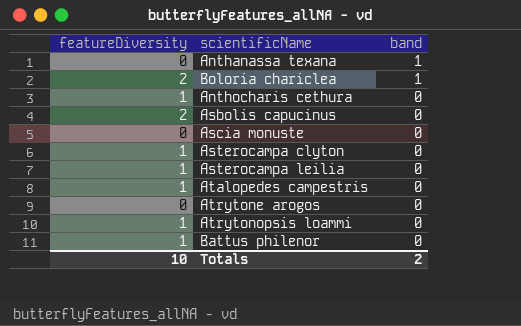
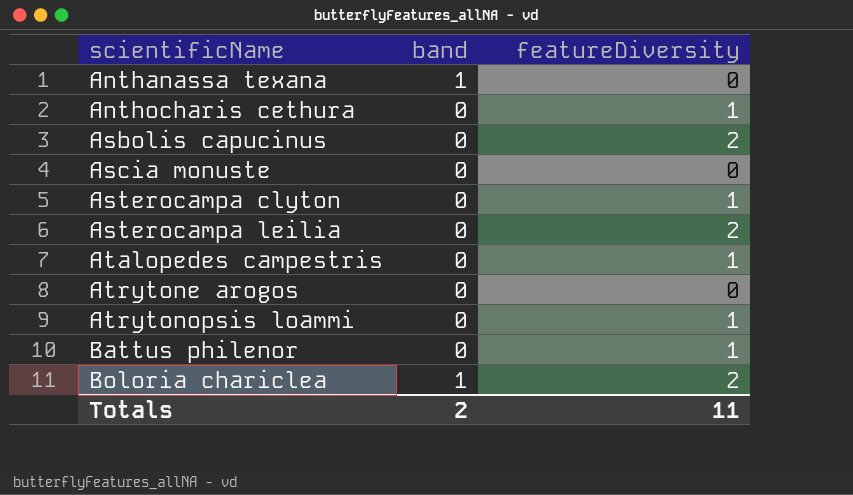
row order: band descending -> scientificName ascending
column featureDiversity | position: 1 -> 3
Asterocampa leilia | featureDiversity: 1 -> 2
Totals | featureDiversity: 10 -> 11

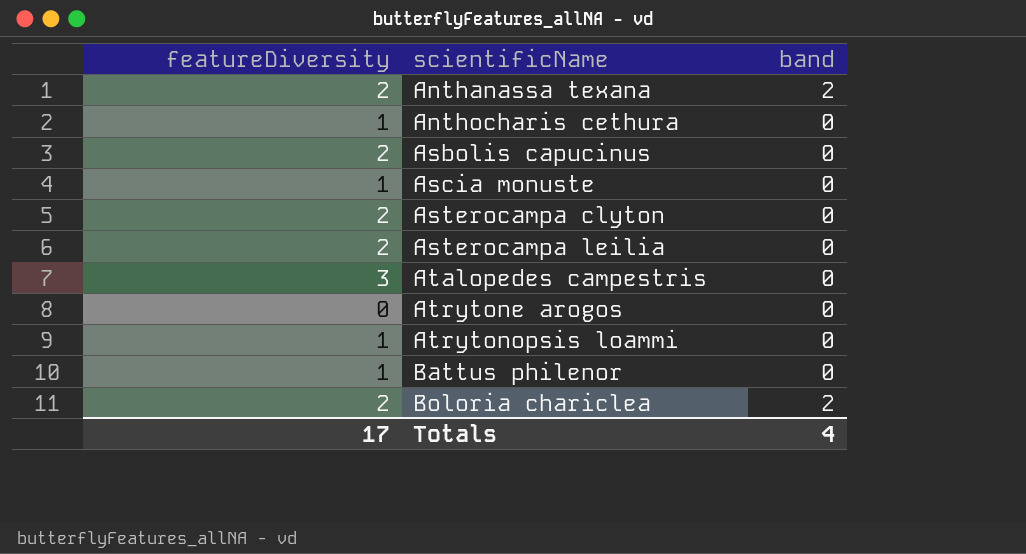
column featureDiversity | position: 3 -> 1
Anthanassa texana | featureDiversity: 0 -> 2
Anthanassa texana | band: 1 -> 2
Ascia monuste | featureDiversity: 0 -> 1
Asterocampa clyton | featureDiversity: 1 -> 2
Atalopedes campestris | featureDiversity: 1 -> 3
Boloria chariclea | band: 1 -> 2
Totals | featureDiversity: 11 -> 17
Totals | band: 2 -> 4

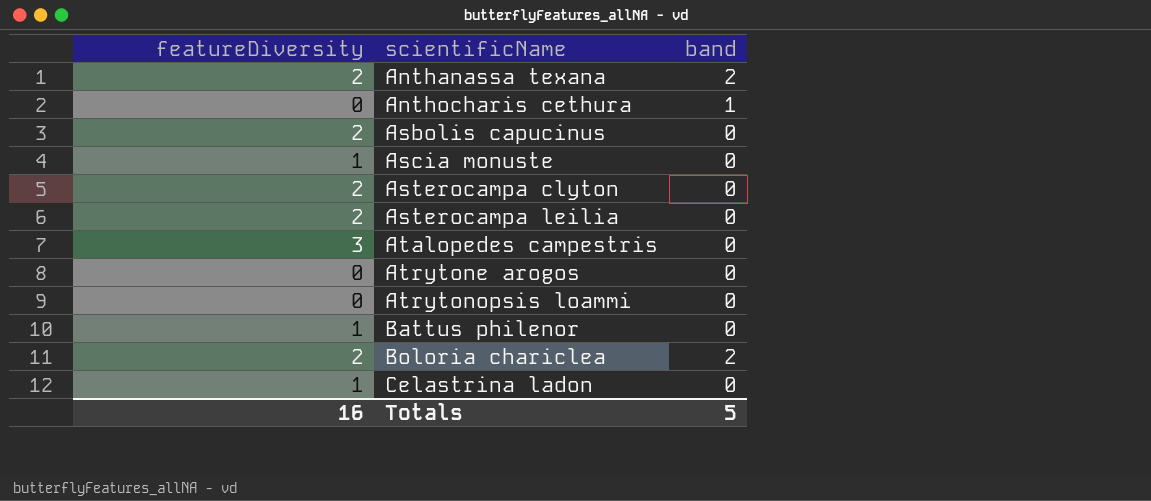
Anthocharis cethura | featureDiversity: 1 -> 0
Anthocharis cethura | band: 0 -> 1
Atrytonopsis loammi | featureDiversity: 1 -> 0
row Celastrina ladon: none -> 1 | 0
Totals | featureDiversity: 17 -> 16
Totals | band: 4 -> 5

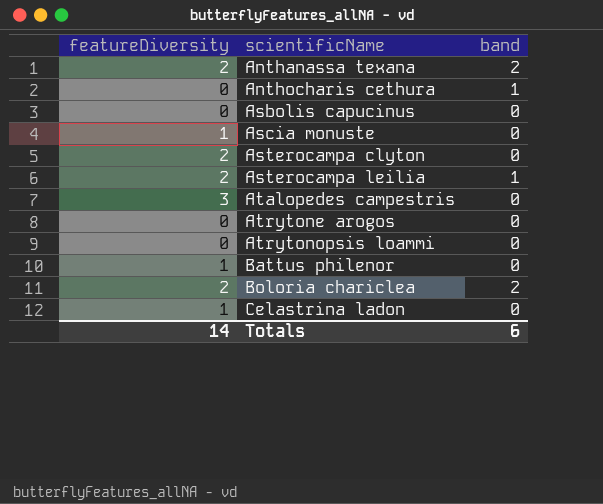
Asbolis capucinus | featureDiversity: 2 -> 0
Asterocampa leilia | band: 0 -> 1
Totals | featureDiversity: 16 -> 14
Totals | band: 5 -> 6

